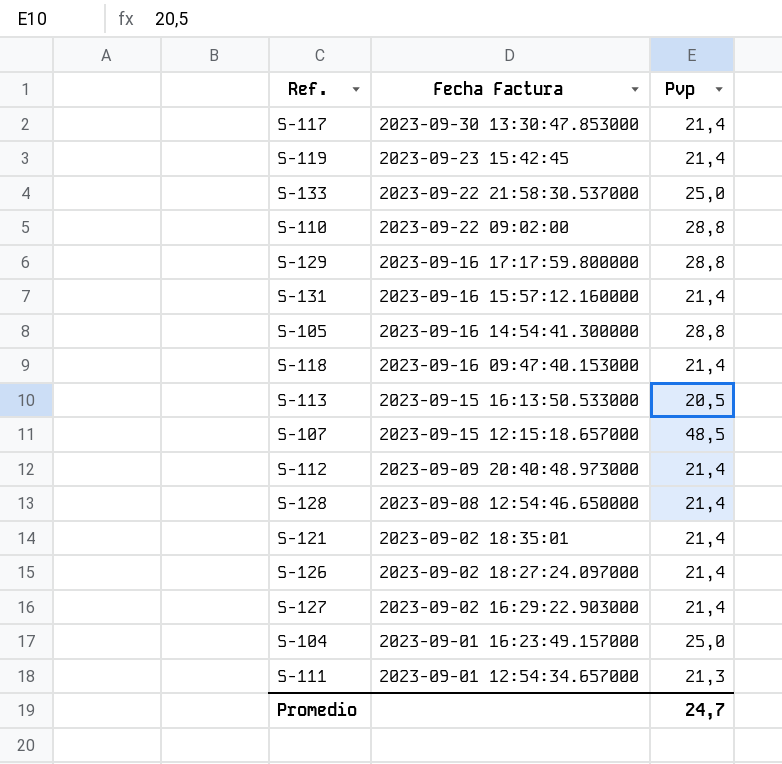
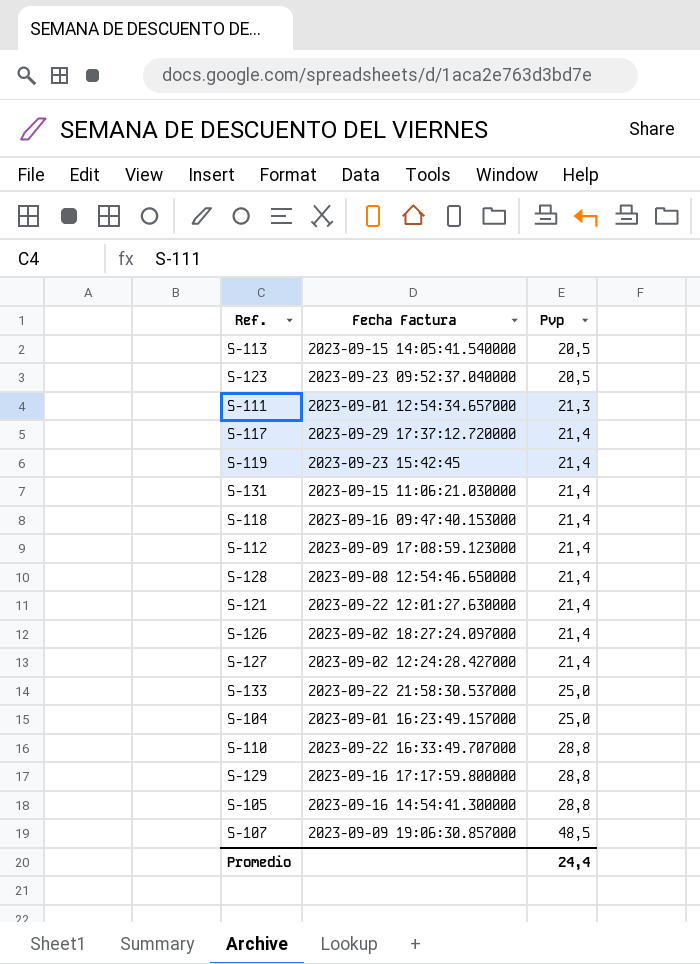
row order: Fecha Factura descending -> Pvp ascending
S-113 | Fecha Factura: 2023-09-15 16:13:50.533000 -> 2023-09-15 14:05:41.540000
row S-123: none -> 2023-09-23 09:52:37.040000 | 20,5
S-117 | Fecha Factura: 2023-09-30 13:30:47.853000 -> 2023-09-29 17:37:12.720000
S-131 | Fecha Factura: 2023-09-16 15:57:12.160000 -> 2023-09-15 11:06:21.030000
S-112 | Fecha Factura: 2023-09-09 20:40:48.973000 -> 2023-09-09 17:08:59.123000
S-121 | Fecha Factura: 2023-09-02 18:35:01 -> 2023-09-22 12:01:27.630000
S-127 | Fecha Factura: 2023-09-02 16:29:22.903000 -> 2023-09-02 12:24:28.427000
S-110 | Fecha Factura: 2023-09-22 09:02:00 -> 2023-09-22 16:33:49.707000
S-107 | Fecha Factura: 2023-09-15 12:15:18.657000 -> 2023-09-09 19:06:30.857000
Promedio | Pvp: 24,7 -> 24,4

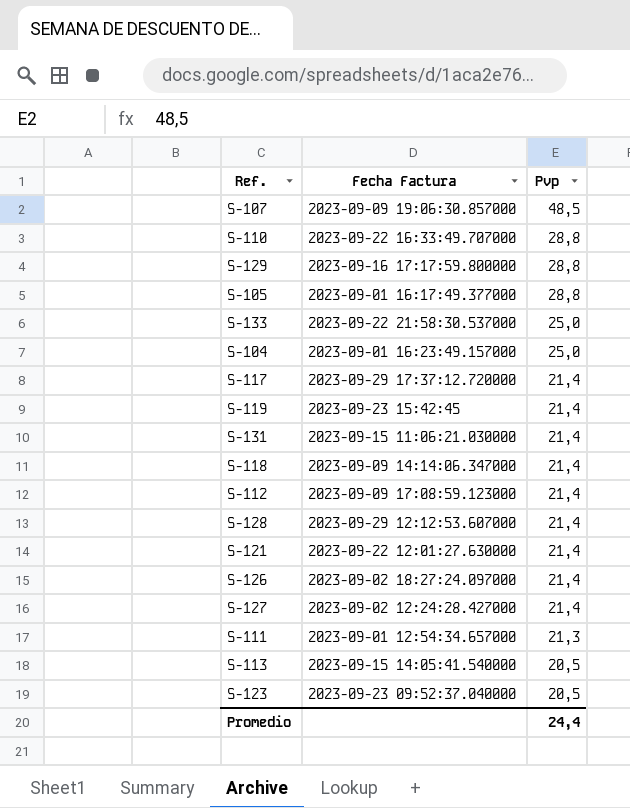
row order: Pvp ascending -> Pvp descending
S-105 | Fecha Factura: 2023-09-16 14:54:41.300000 -> 2023-09-01 16:17:49.377000
S-118 | Fecha Factura: 2023-09-16 09:47:40.153000 -> 2023-09-09 14:14:06.347000
S-128 | Fecha Factura: 2023-09-08 12:54:46.650000 -> 2023-09-29 12:12:53.607000

